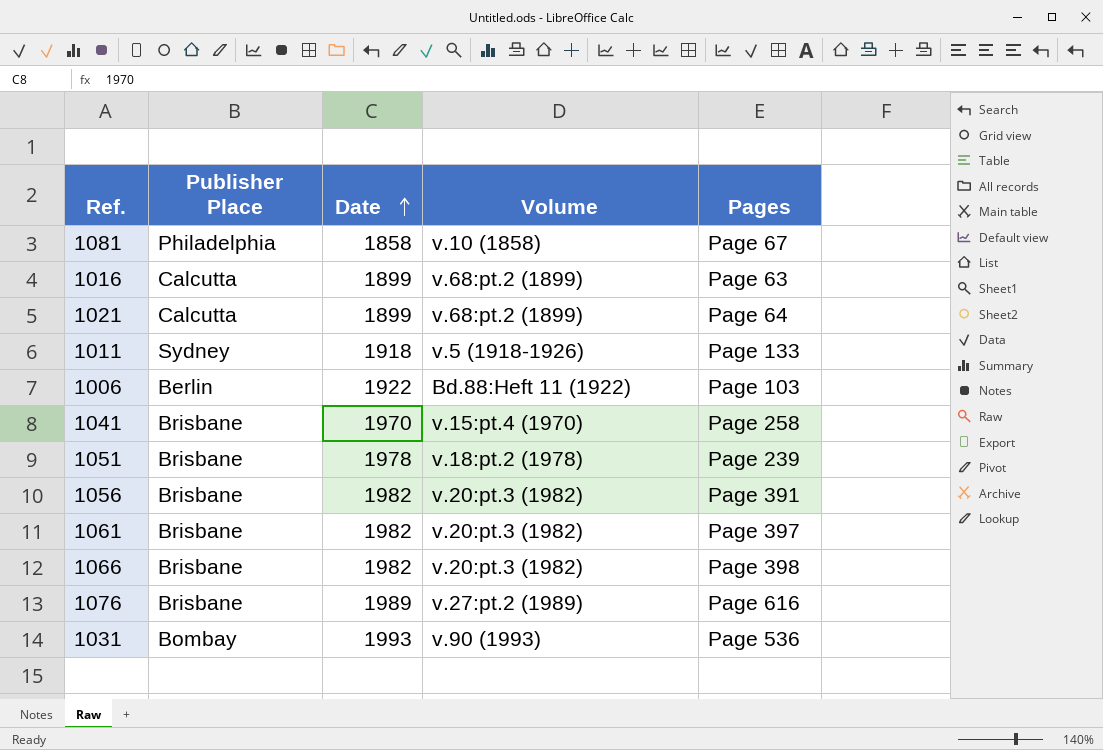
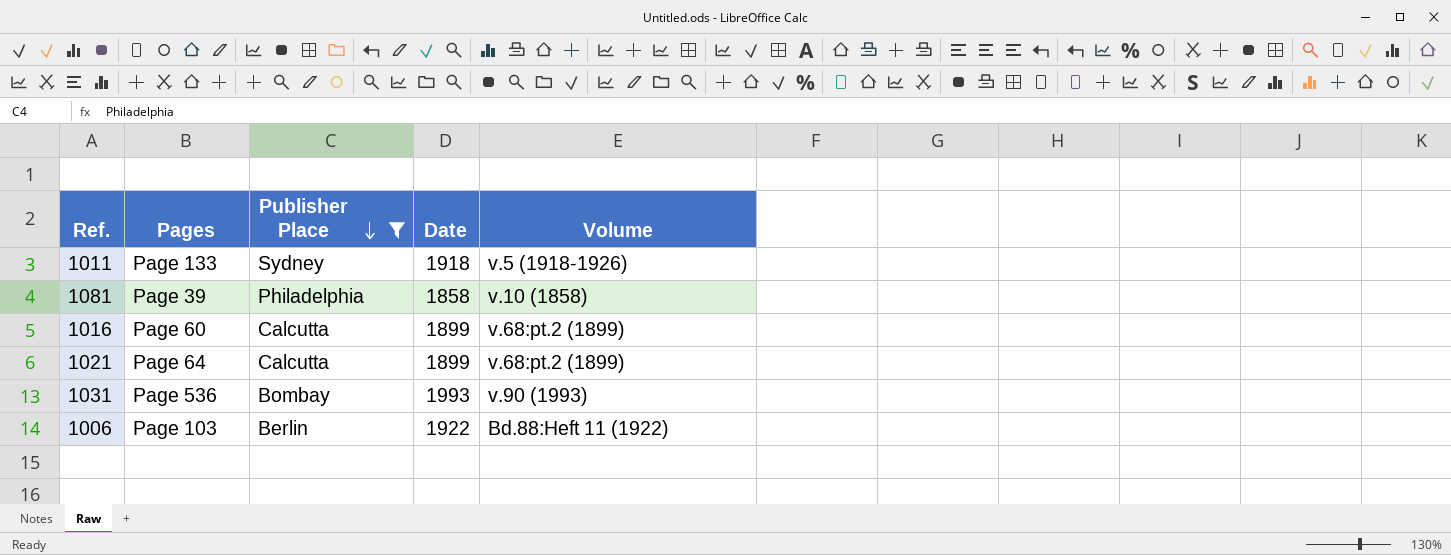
filter: none -> Publisher Place != Brisbane
row order: Date ascending -> Publisher Place descending
column Pages | position: 5 -> 2
1081 | Pages: Page 67 -> Page 39
1016 | Pages: Page 63 -> Page 60

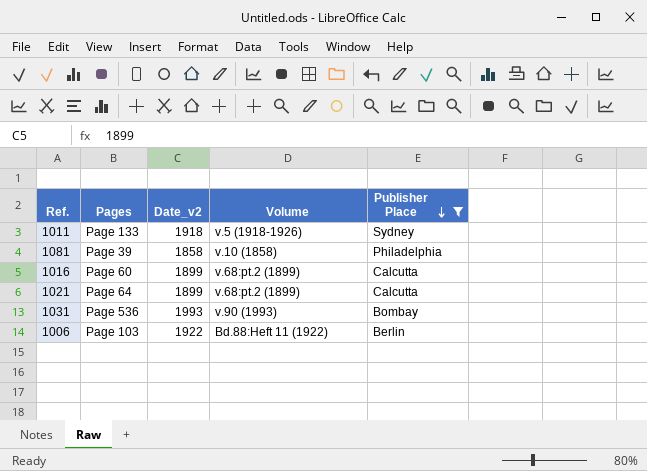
column name: Date -> Date_v2
column Publisher Place | position: 3 -> 5

